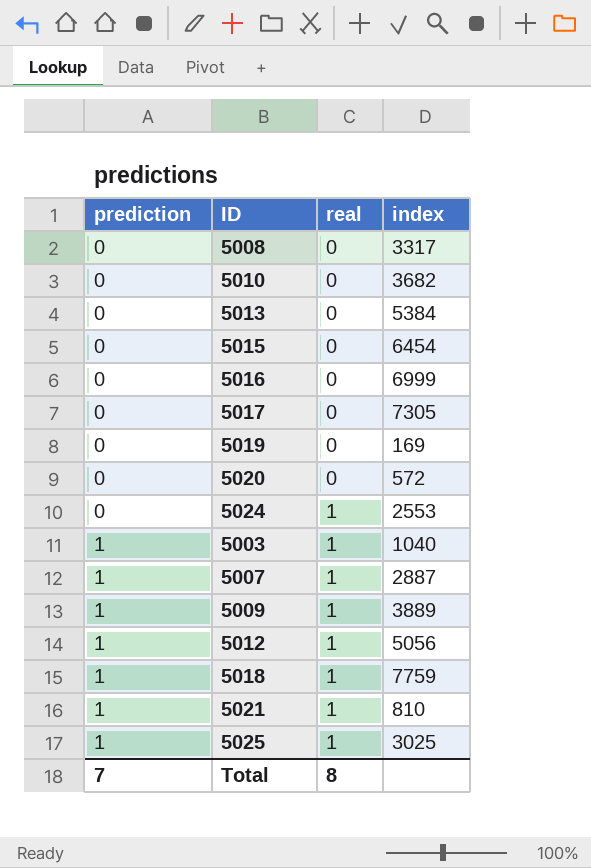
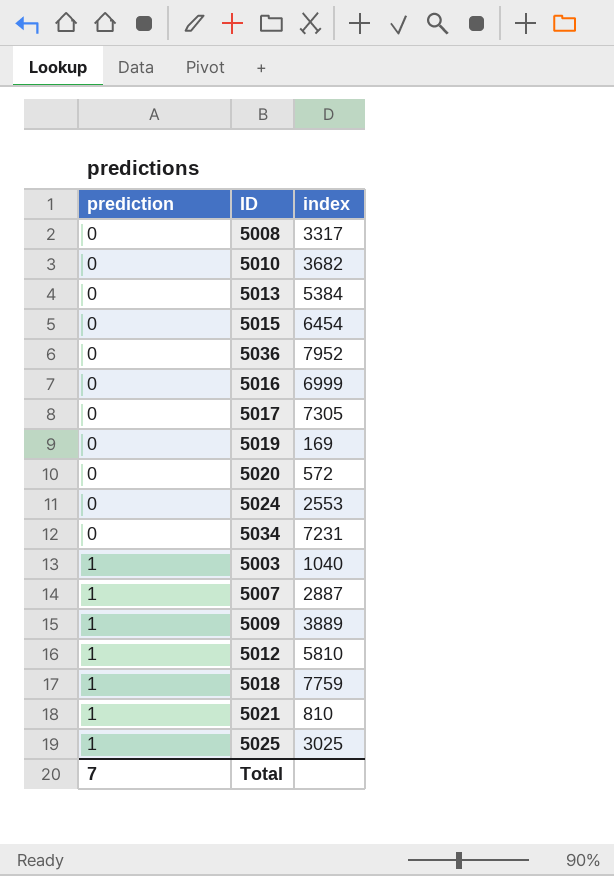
column real | position: 3 -> none
row 5036: none -> 0 | 7952
row 5034: none -> 0 | 7231
5012 | index: 5056 -> 5810

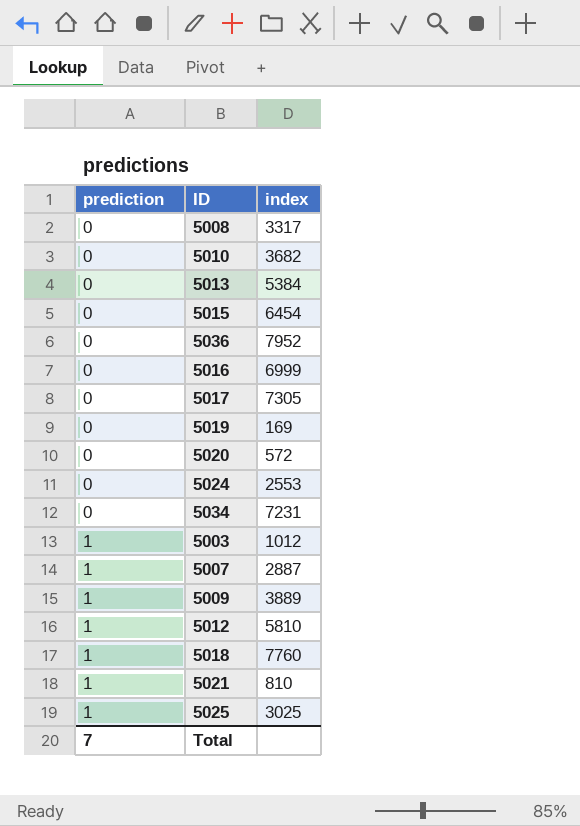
5003 | index: 1040 -> 1012
5018 | index: 7759 -> 7760

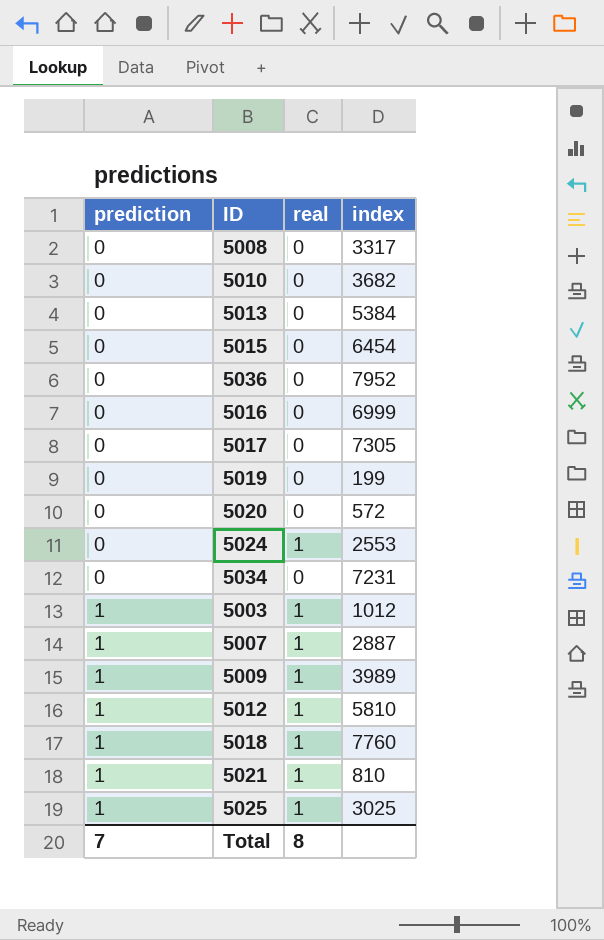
column real | position: none -> 3
5019 | index: 169 -> 199
5009 | index: 3889 -> 3989

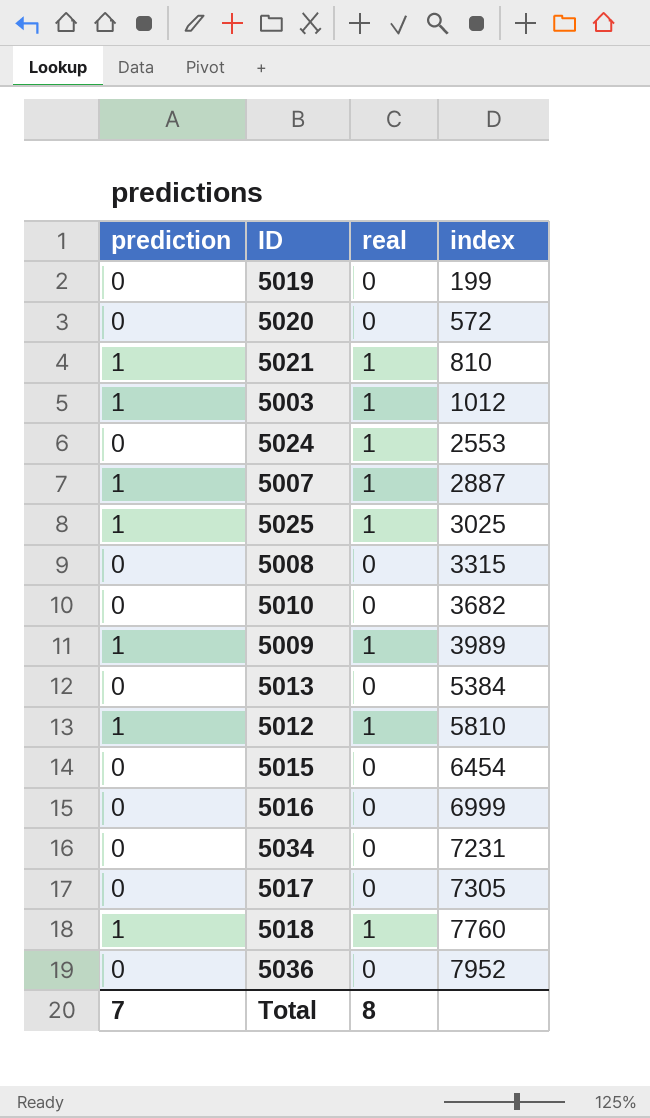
row order: prediction ascending -> index ascending
5008 | index: 3317 -> 3315

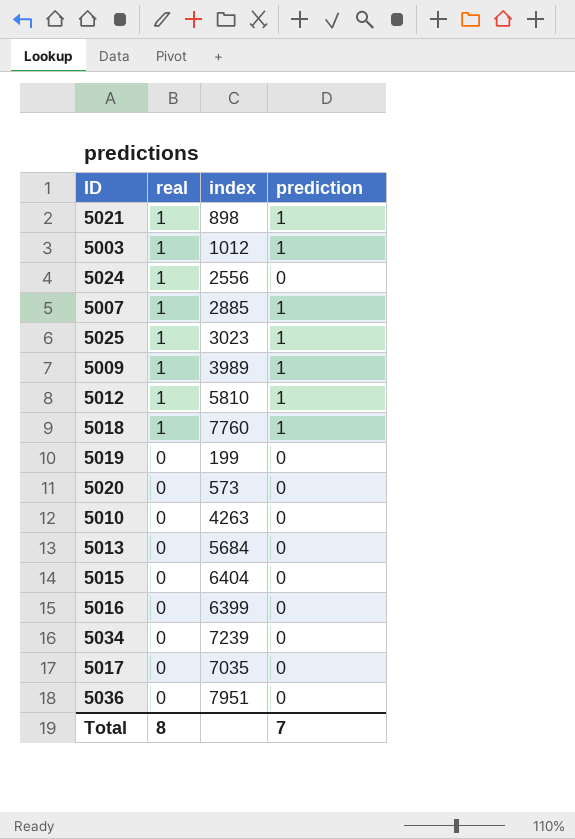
row order: index ascending -> real descending
column prediction | position: 1 -> 4
row 5008: 0 | 0 | 3315 -> none
5021 | index: 810 -> 898
5024 | index: 2553 -> 2556
5007 | index: 2887 -> 2885
5025 | index: 3025 -> 3023
5020 | index: 572 -> 573
5010 | index: 3682 -> 4263
5013 | index: 5384 -> 5684
5015 | index: 6454 -> 6404
5016 | index: 6999 -> 6399
5034 | index: 7231 -> 7239
5017 | index: 7305 -> 7035
5036 | index: 7952 -> 7951

